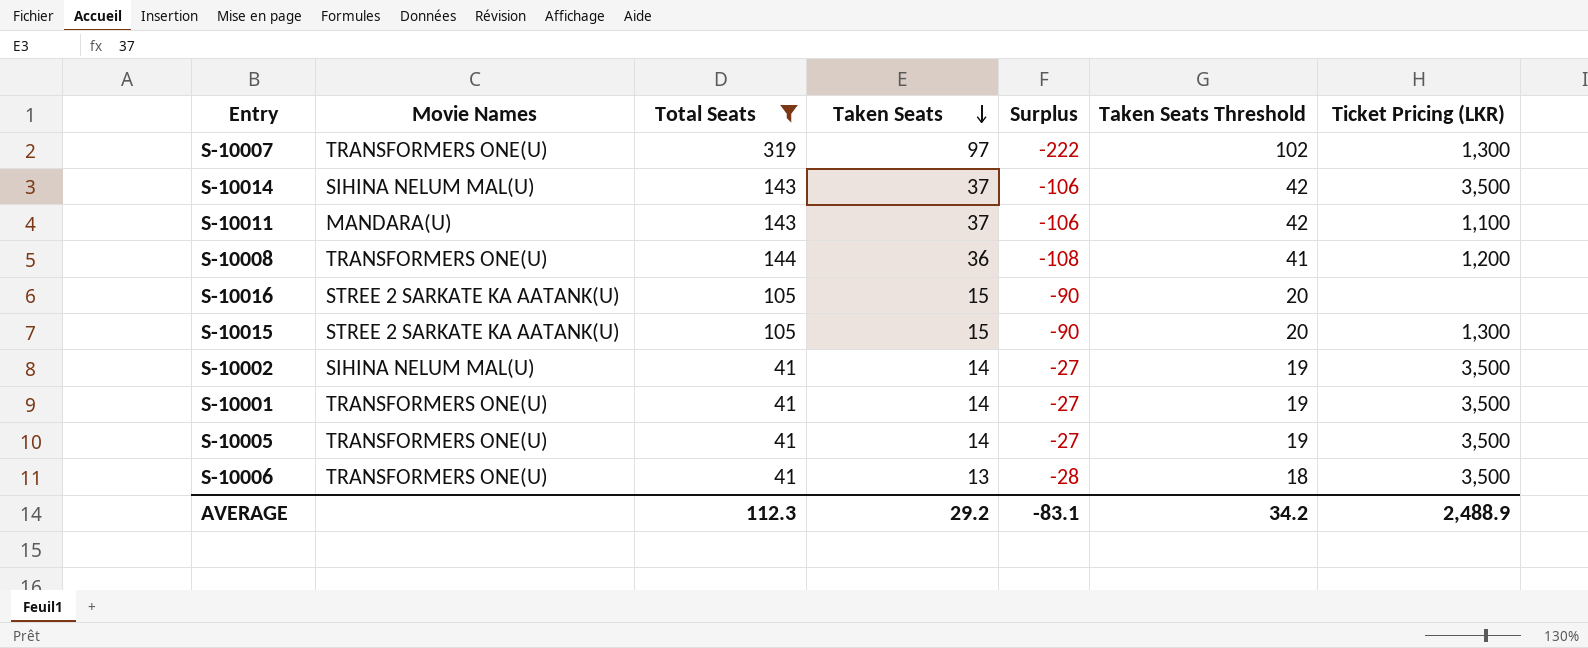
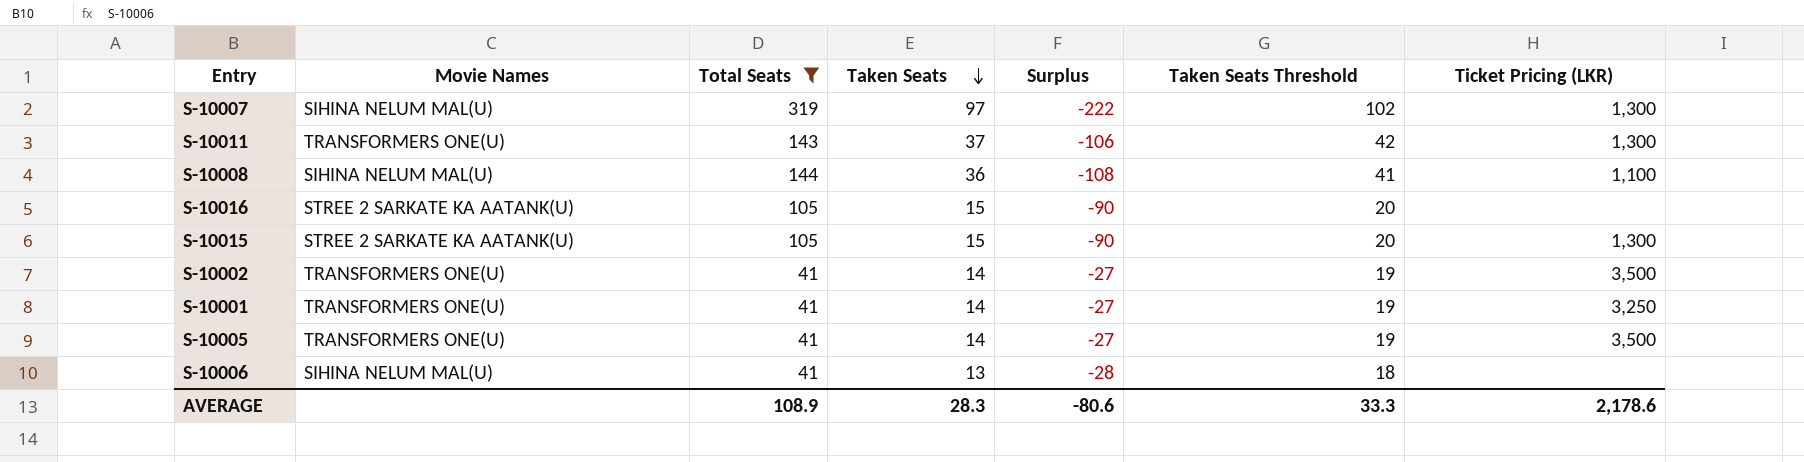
row S-10014: SIHINA NELUM MAL(U) | 143 | 37 | -106 | 42 | 3,500 -> none
S-10007 | Movie Names: TRANSFORMERS ONE(U) -> SIHINA NELUM MAL(U)
S-10011 | Movie Names: MANDARA(U) -> TRANSFORMERS ONE(U)
S-10011 | Ticket Pricing (LKR): 1,100 -> 1,300
S-10008 | Movie Names: TRANSFORMERS ONE(U) -> SIHINA NELUM MAL(U)
S-10008 | Ticket Pricing (LKR): 1,200 -> 1,100
S-10002 | Movie Names: SIHINA NELUM MAL(U) -> TRANSFORMERS ONE(U)
S-10001 | Ticket Pricing (LKR): 3,500 -> 3,250
S-10006 | Movie Names: TRANSFORMERS ONE(U) -> SIHINA NELUM MAL(U)
S-10006 | Ticket Pricing (LKR): 3,500 -> none
AVERAGE | Total Seats: 112.3 -> 108.9
AVERAGE | Taken Seats: 29.2 -> 28.3
AVERAGE | Surplus: -83.1 -> -80.6
AVERAGE | Taken Seats Threshold: 34.2 -> 33.3
AVERAGE | Ticket Pricing (LKR): 2,488.9 -> 2,178.6

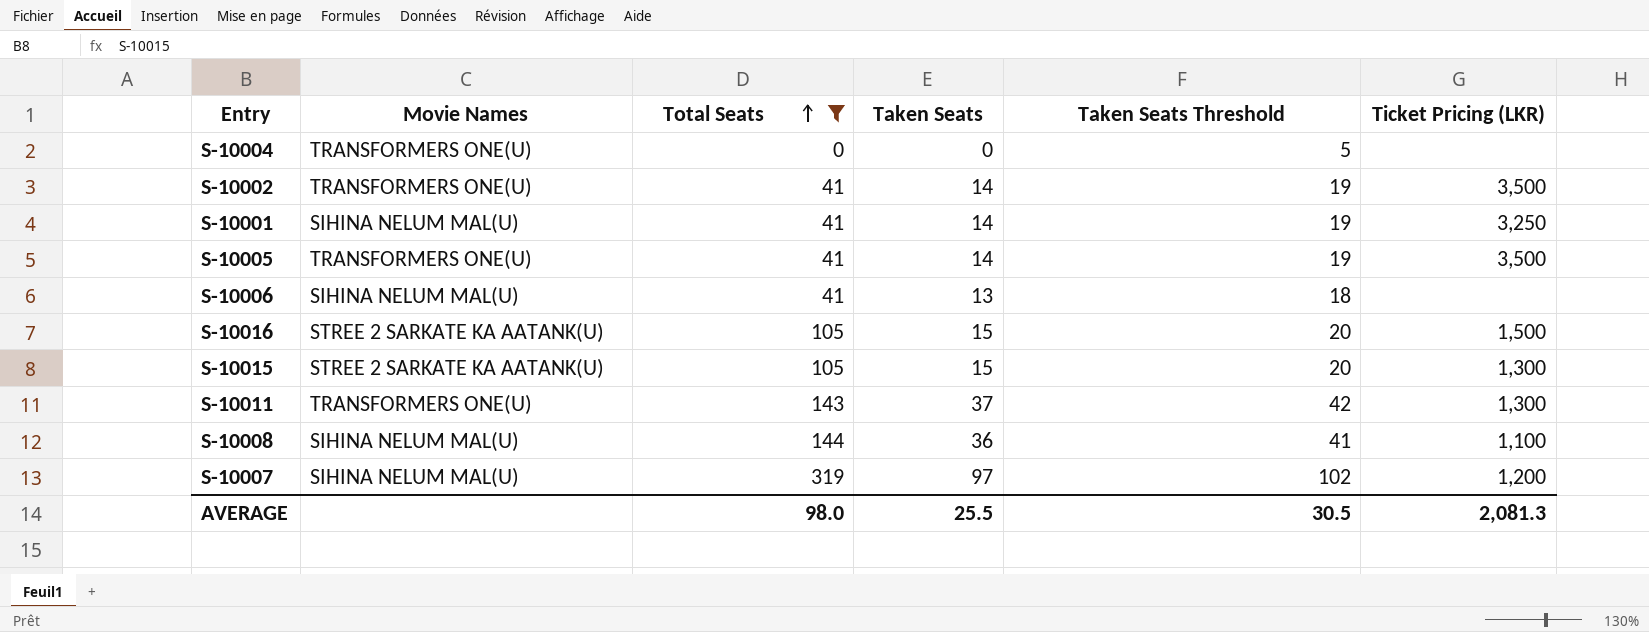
row order: Taken Seats descending -> Total Seats ascending
column Surplus | formula: [Taken Seats] - [Total Seats] -> none
row S-10004: none -> TRANSFORMERS ONE(U) | 0 | 0 | 5 | none
S-10001 | Movie Names: TRANSFORMERS ONE(U) -> SIHINA NELUM MAL(U)
S-10016 | Ticket Pricing (LKR): none -> 1,500
S-10007 | Ticket Pricing (LKR): 1,300 -> 1,200
AVERAGE | Total Seats: 108.9 -> 98.0
AVERAGE | Taken Seats: 28.3 -> 25.5
AVERAGE | Taken Seats Threshold: 33.3 -> 30.5
AVERAGE | Ticket Pricing (LKR): 2,178.6 -> 2,081.3

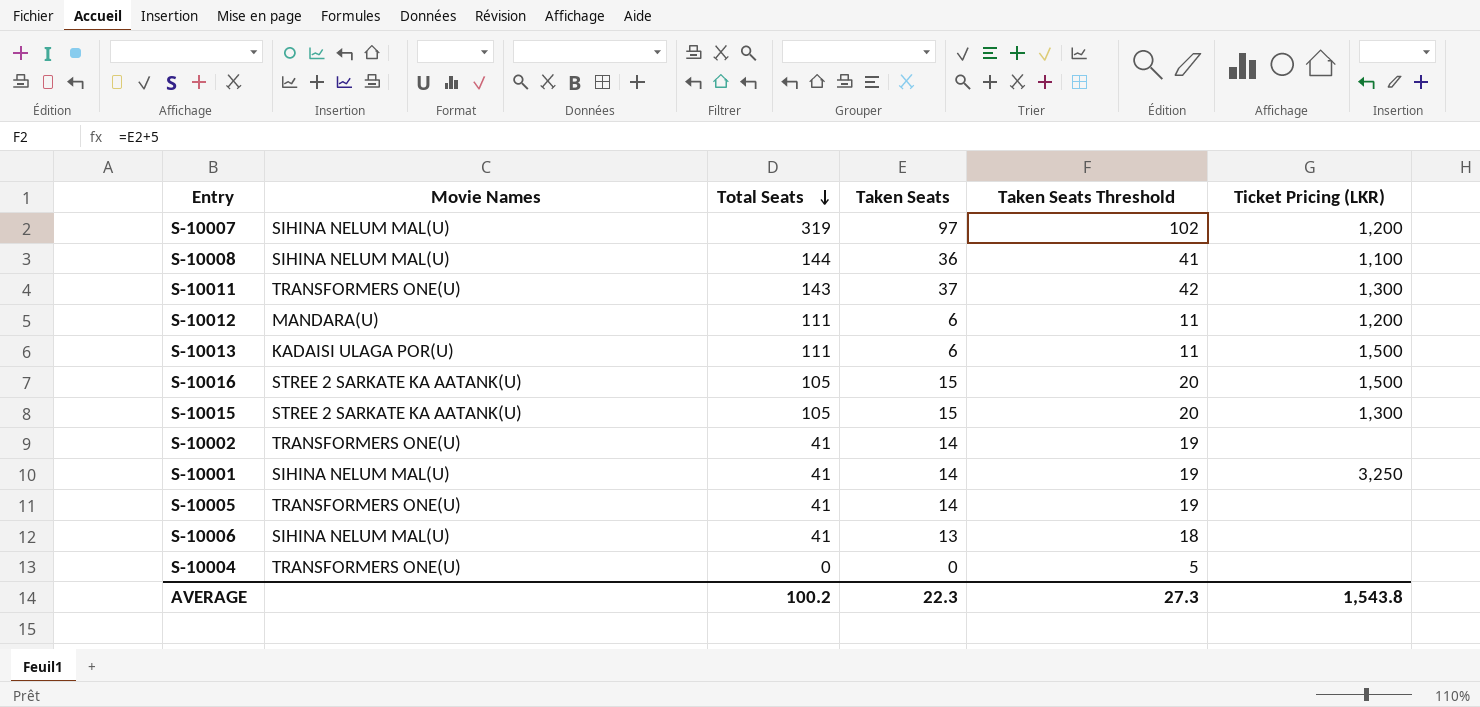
filter: Total Seats != 111 -> none
row order: Total Seats ascending -> Total Seats descending
S-10002 | Ticket Pricing (LKR): 3,500 -> none
S-10005 | Ticket Pricing (LKR): 3,500 -> none
AVERAGE | Total Seats: 98.0 -> 100.2
AVERAGE | Taken Seats: 25.5 -> 22.3
AVERAGE | Taken Seats Threshold: 30.5 -> 27.3
AVERAGE | Ticket Pricing (LKR): 2,081.3 -> 1,543.8

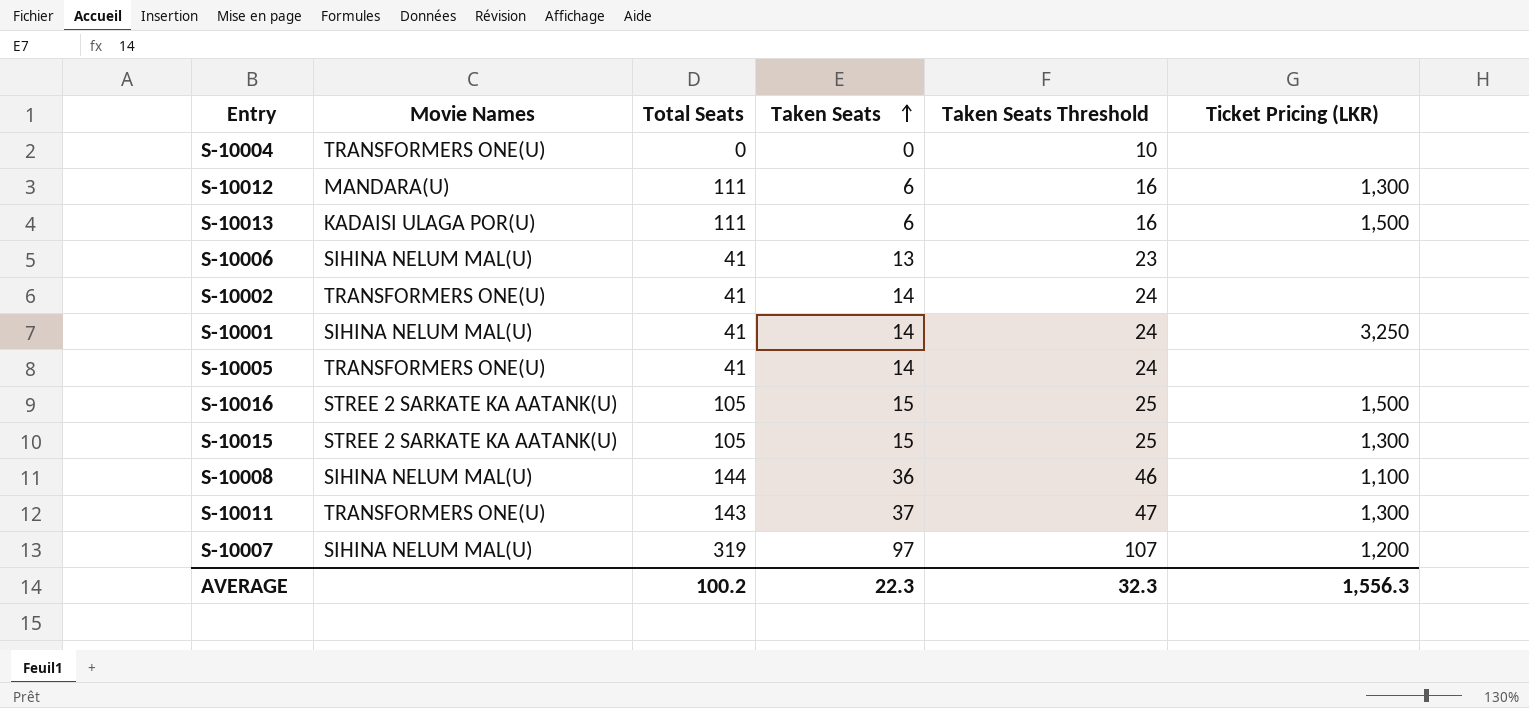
row order: Total Seats descending -> Taken Seats ascending
column Taken Seats Threshold | formula: [Taken Seats] + 5 -> [Taken Seats] + 10
S-10012 | Ticket Pricing (LKR): 1,200 -> 1,300
AVERAGE | Taken Seats Threshold: 27.3 -> 32.3
AVERAGE | Ticket Pricing (LKR): 1,543.8 -> 1,556.3

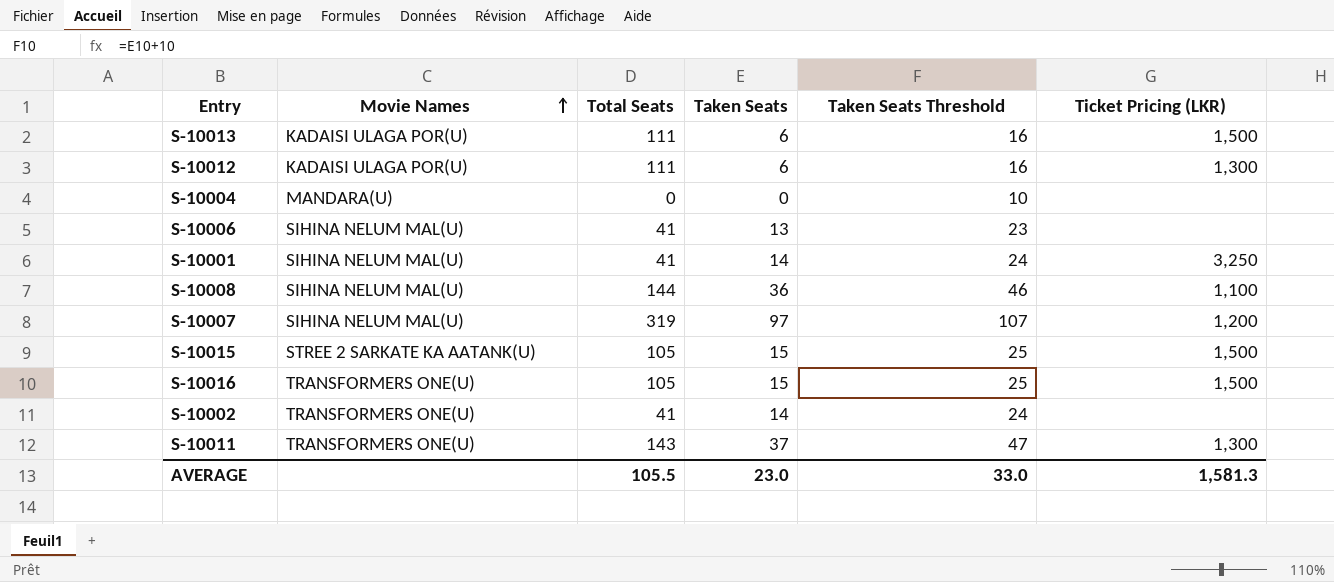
row order: Taken Seats ascending -> Movie Names ascending
row S-10005: TRANSFORMERS ONE(U) | 41 | 14 | 24 | none -> none
S-10012 | Movie Names: MANDARA(U) -> KADAISI ULAGA POR(U)
S-10004 | Movie Names: TRANSFORMERS ONE(U) -> MANDARA(U)
S-10015 | Ticket Pricing (LKR): 1,300 -> 1,500
S-10016 | Movie Names: STREE 2 SARKATE KA AATANK(U) -> TRANSFORMERS ONE(U)
AVERAGE | Total Seats: 100.2 -> 105.5
AVERAGE | Taken Seats: 22.3 -> 23.0
AVERAGE | Taken Seats Threshold: 32.3 -> 33.0
AVERAGE | Ticket Pricing (LKR): 1,556.3 -> 1,581.3

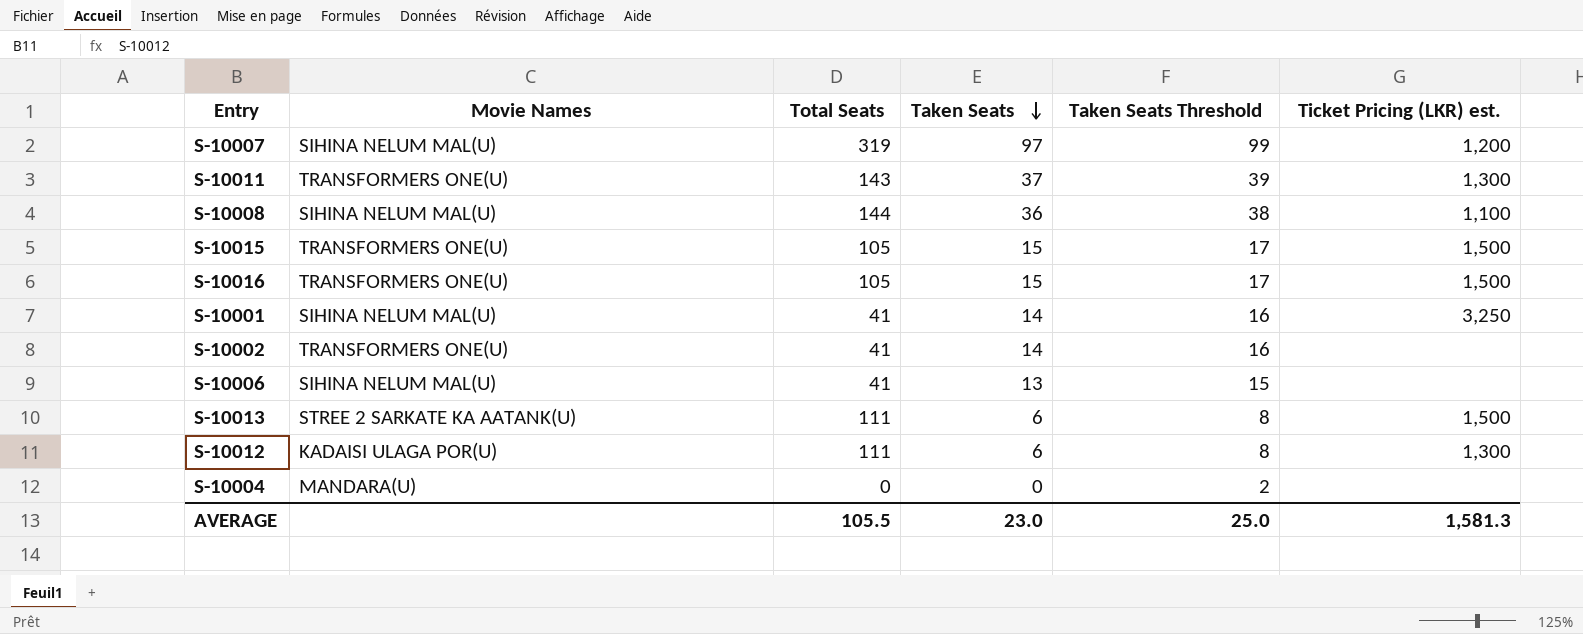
row order: Movie Names ascending -> Taken Seats descending
column Taken Seats Threshold | formula: [Taken Seats] + 10 -> [Taken Seats] + 2
column name: Ticket Pricing (LKR) -> Ticket Pricing (LKR) est.
S-10015 | Movie Names: STREE 2 SARKATE KA AATANK(U) -> TRANSFORMERS ONE(U)
S-10013 | Movie Names: KADAISI ULAGA POR(U) -> STREE 2 SARKATE KA AATANK(U)
AVERAGE | Taken Seats Threshold: 33.0 -> 25.0

